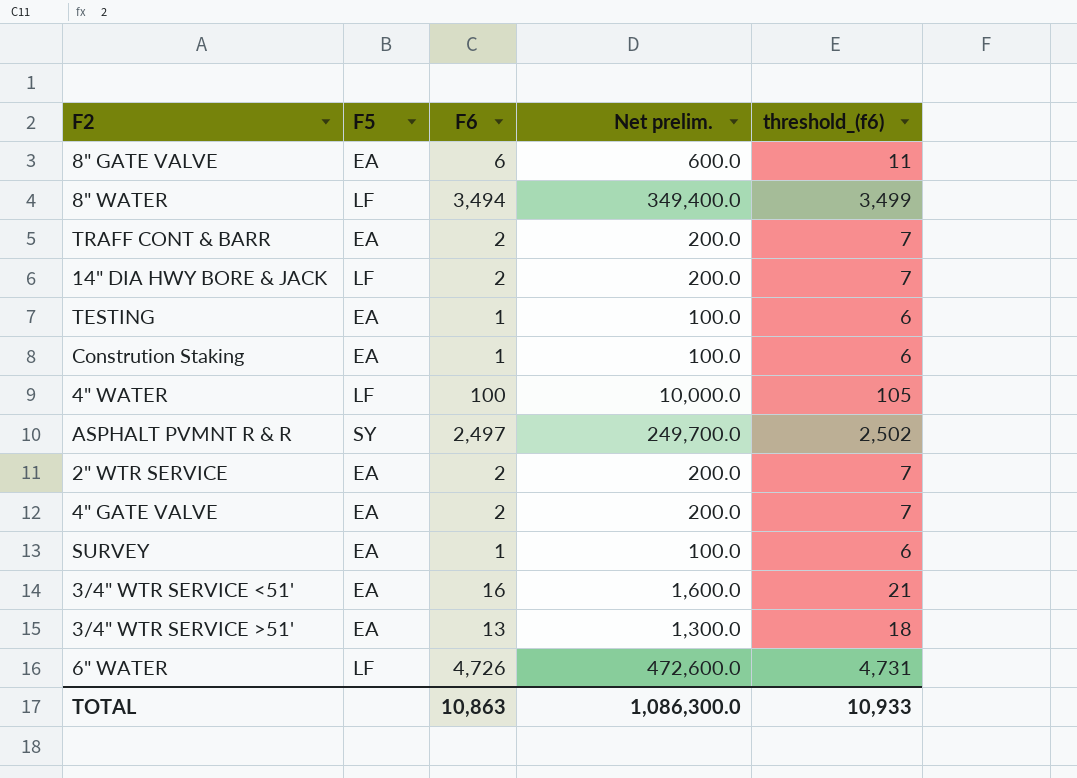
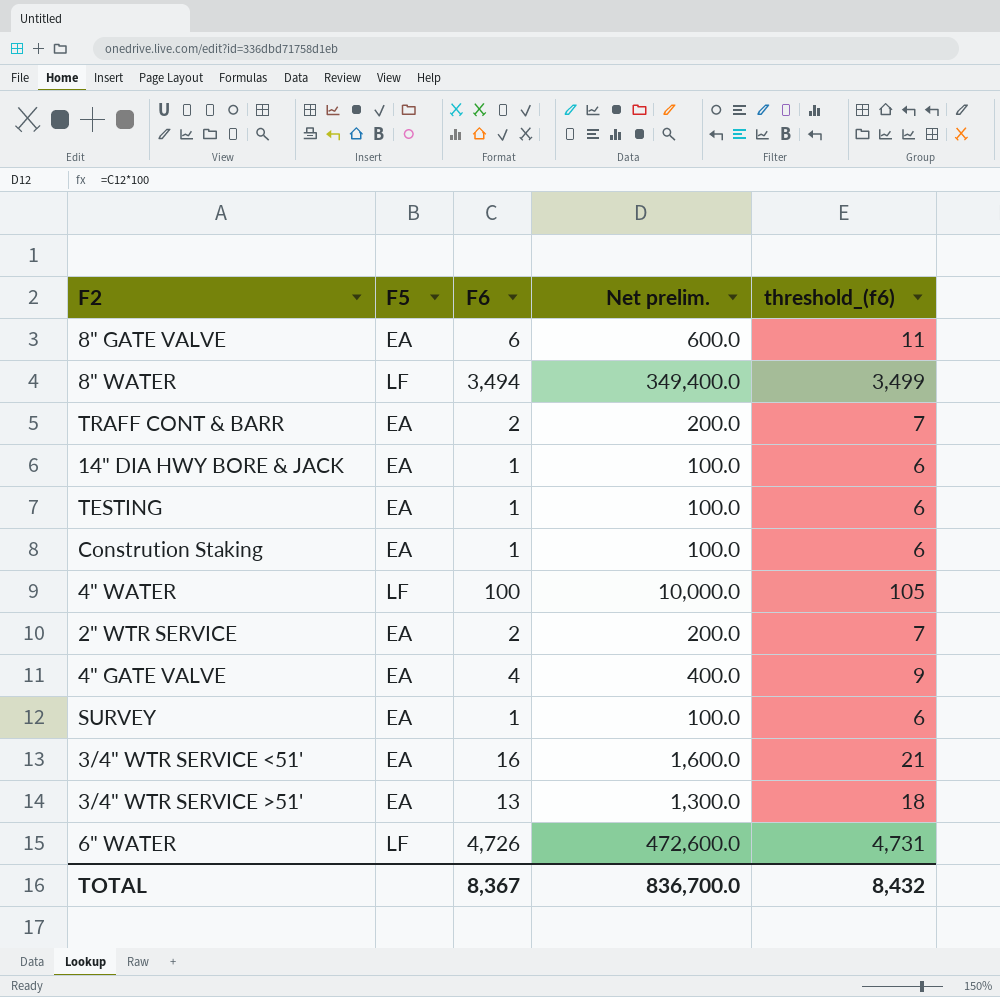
row ASPHALT PVMNT R & R: SY | 2,497 | 249,700.0 | 2,502 -> none
14" DIA HWY BORE & JACK | F5: LF -> EA
14" DIA HWY BORE & JACK | F6: 2 -> 1
14" DIA HWY BORE & JACK | Net prelim.: 200.0 -> 100.0
14" DIA HWY BORE & JACK | threshold_(f6): 7 -> 6
4" GATE VALVE | F6: 2 -> 4
4" GATE VALVE | Net prelim.: 200.0 -> 400.0
4" GATE VALVE | threshold_(f6): 7 -> 9
TOTAL | F6: 10,863 -> 8,367
TOTAL | Net prelim.: 1,086,300.0 -> 836,700.0
TOTAL | threshold_(f6): 10,933 -> 8,432

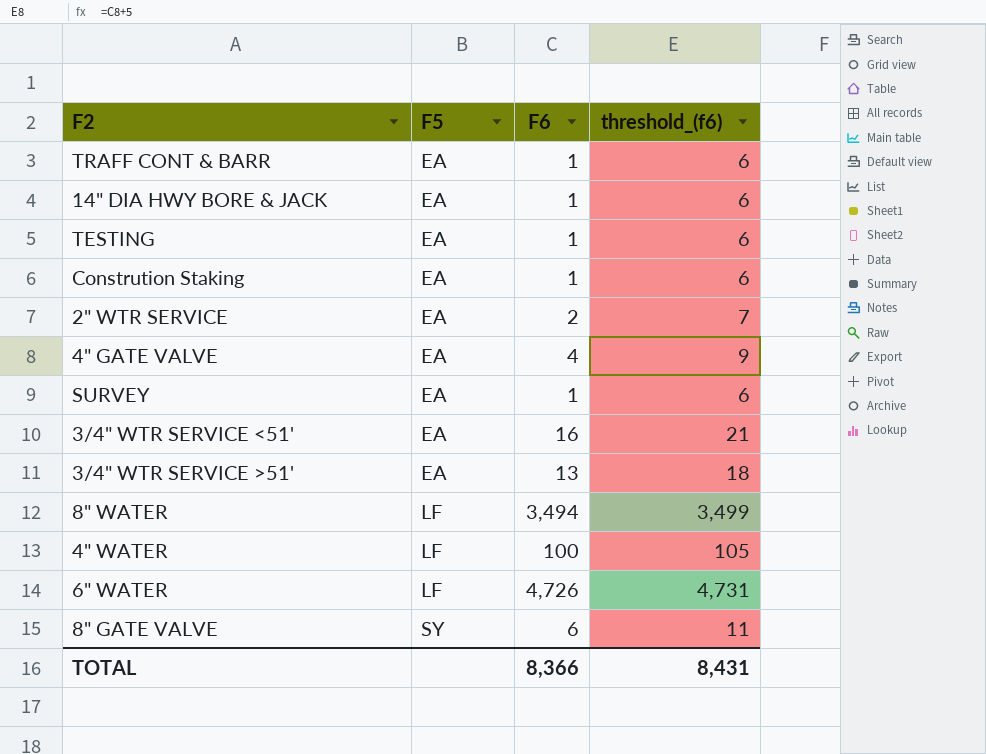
row order: none -> F5 ascending
column Net prelim. | formula: [F6] * 100 -> none
TRAFF CONT & BARR | F6: 2 -> 1
TRAFF CONT & BARR | threshold_(f6): 7 -> 6
8" GATE VALVE | F5: EA -> SY
TOTAL | F6: 8,367 -> 8,366
TOTAL | threshold_(f6): 8,432 -> 8,431

